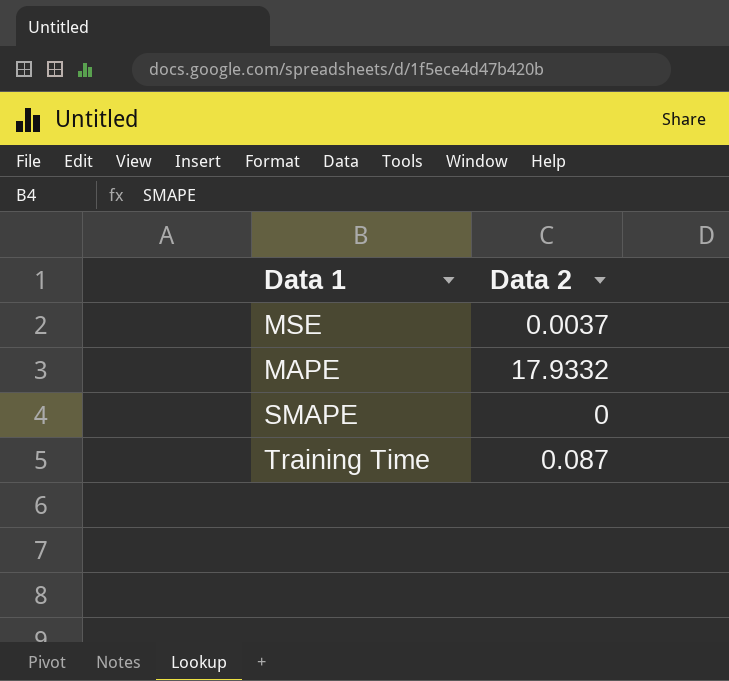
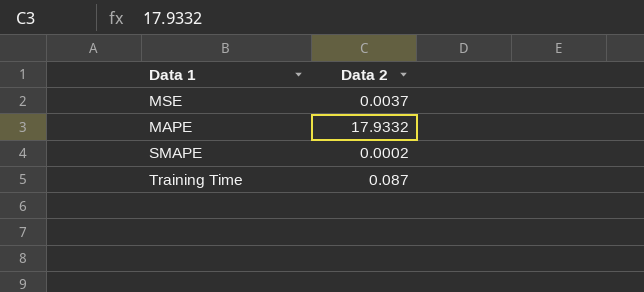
SMAPE | Data 2: 0 -> 0.0002

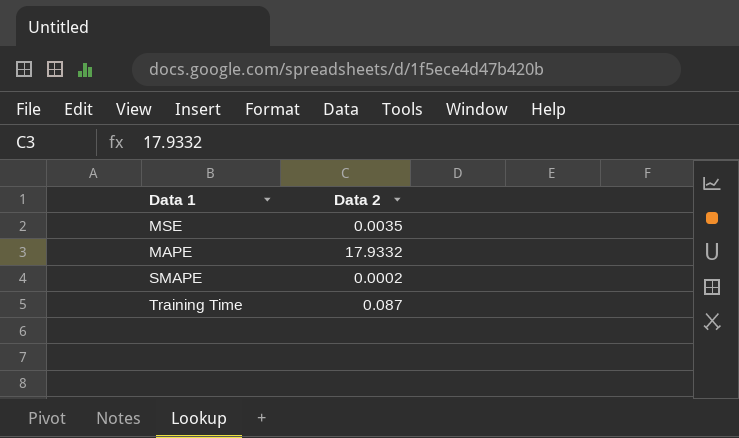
MSE | Data 2: 0.0037 -> 0.0035

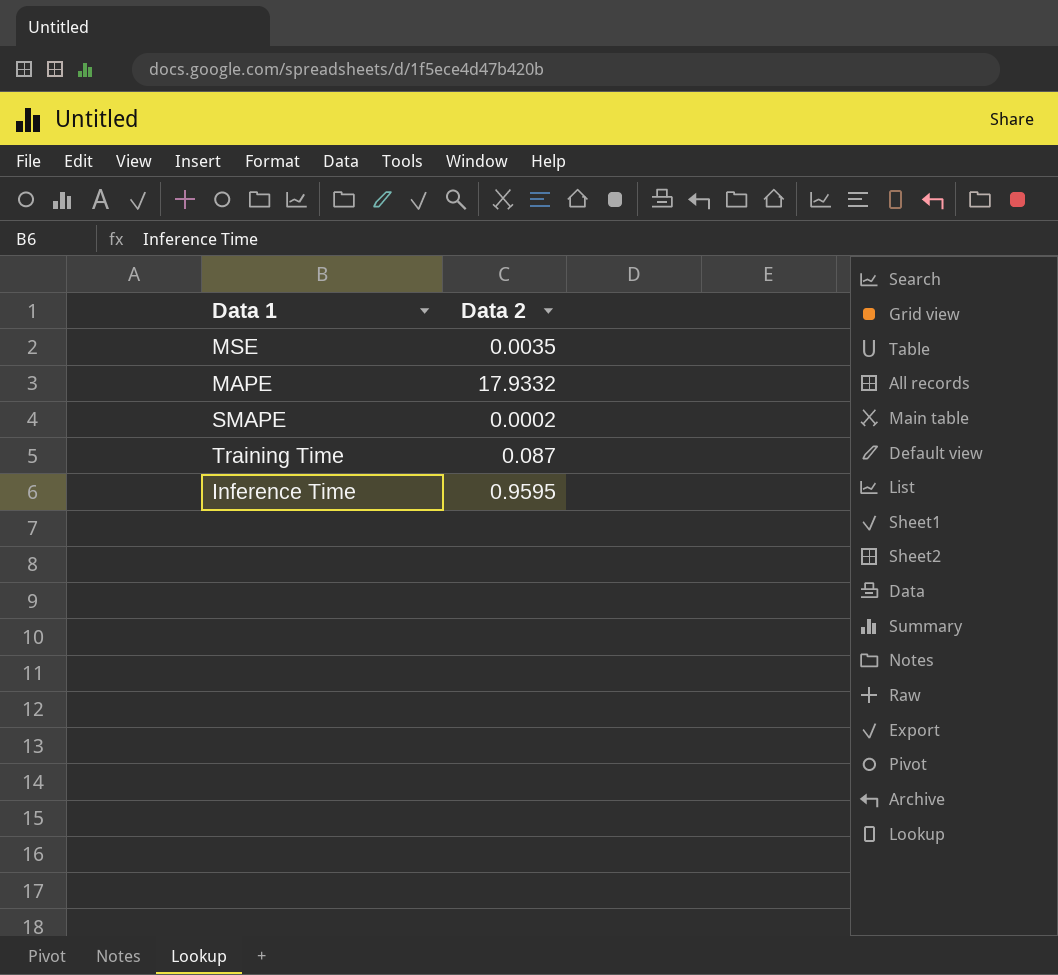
row Inference Time: none -> 0.9595

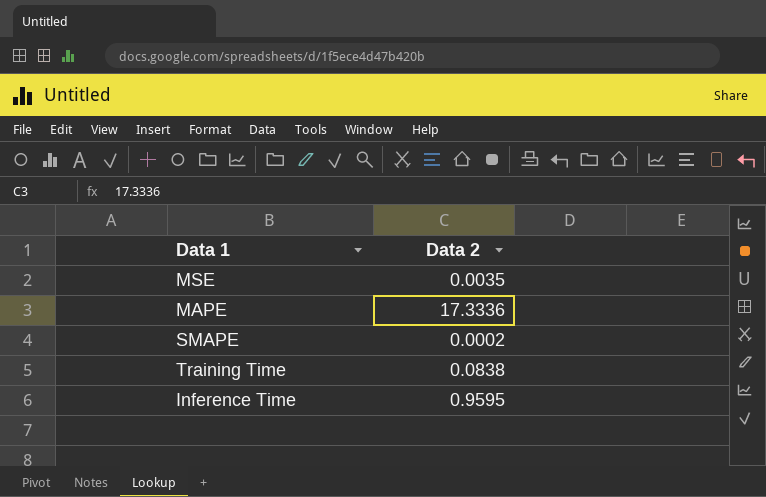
MAPE | Data 2: 17.9332 -> 17.3336
Training Time | Data 2: 0.087 -> 0.0838

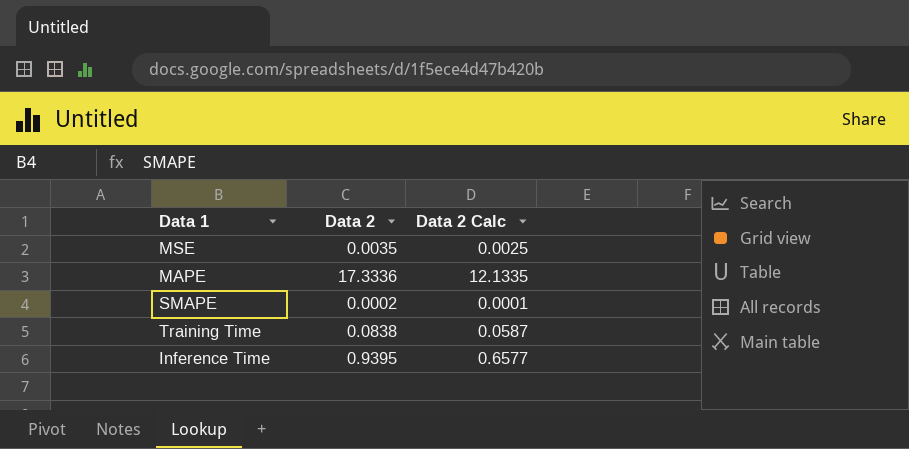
column Data 2 Calc | formula: none -> [Data 2] * 0.7
Inference Time | Data 2: 0.9595 -> 0.9395

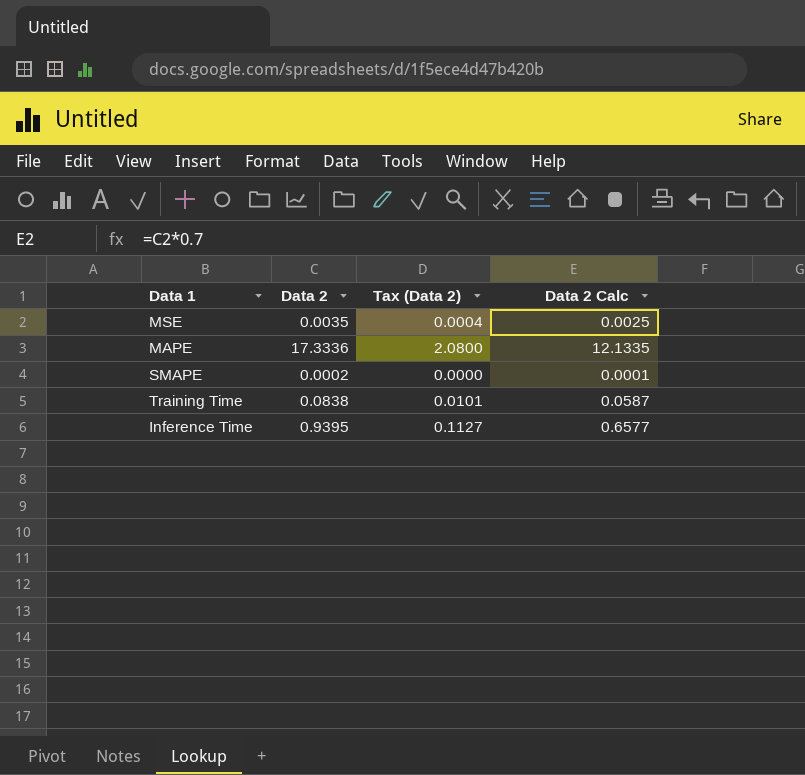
column Tax (Data 2) | formula: none -> [Data 2] * 0.12

